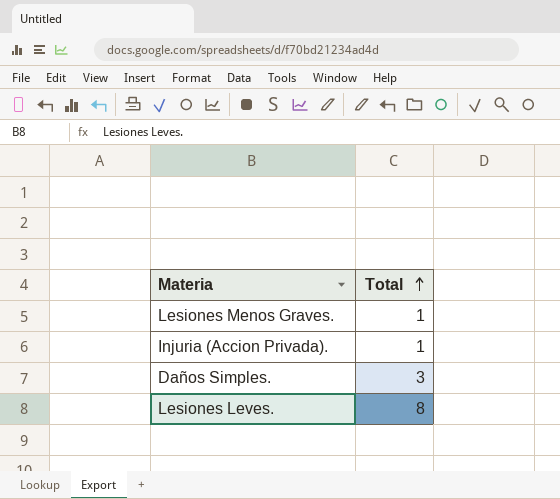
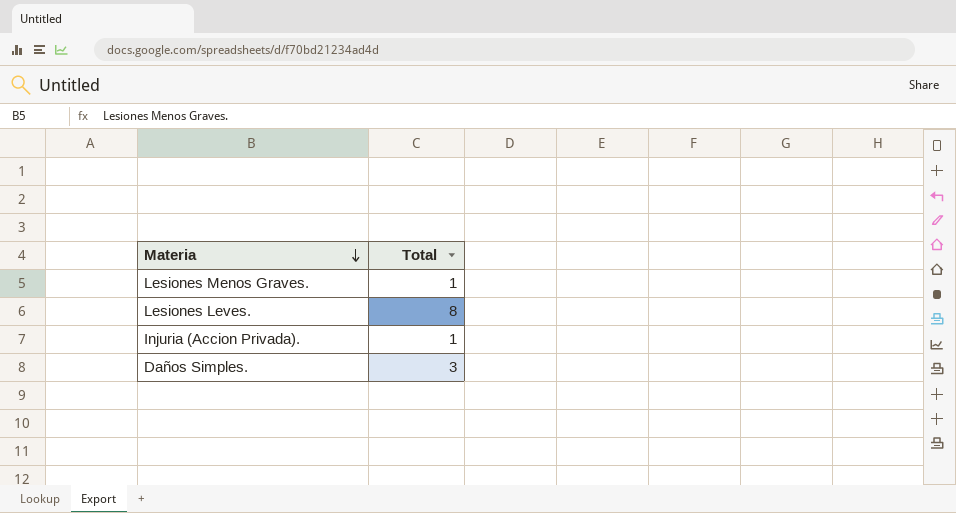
row order: Total ascending -> Materia descending

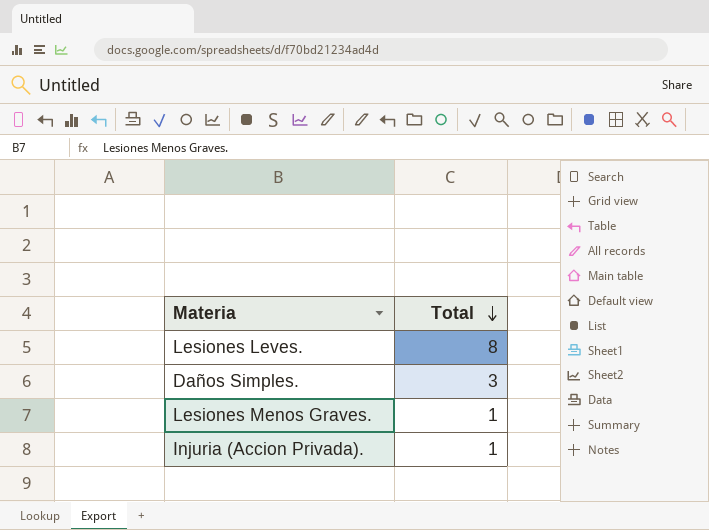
row order: Materia descending -> Total descending

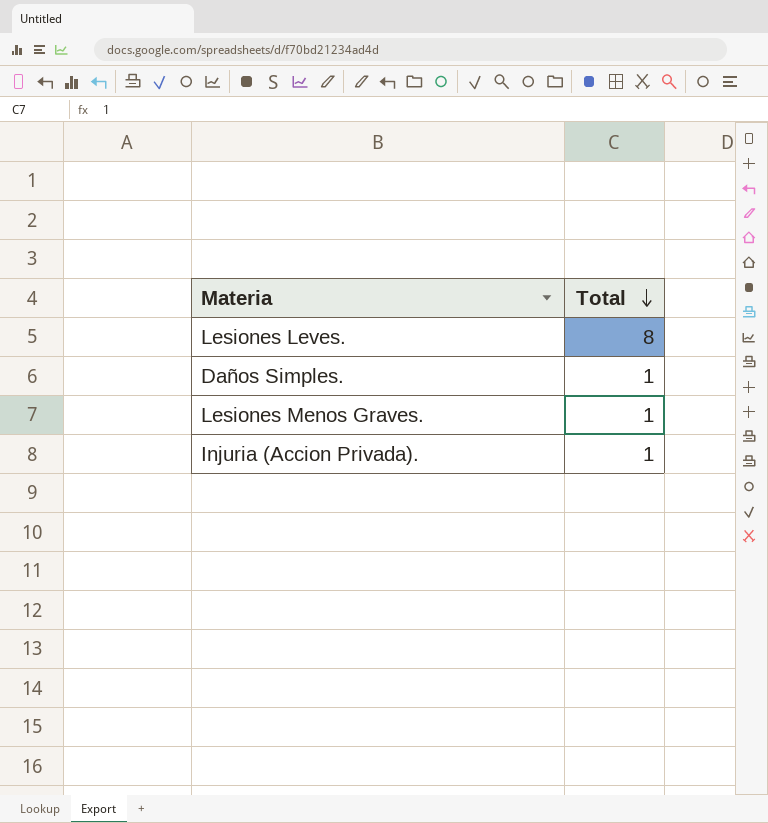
Daños Simples. | Total: 3 -> 1

